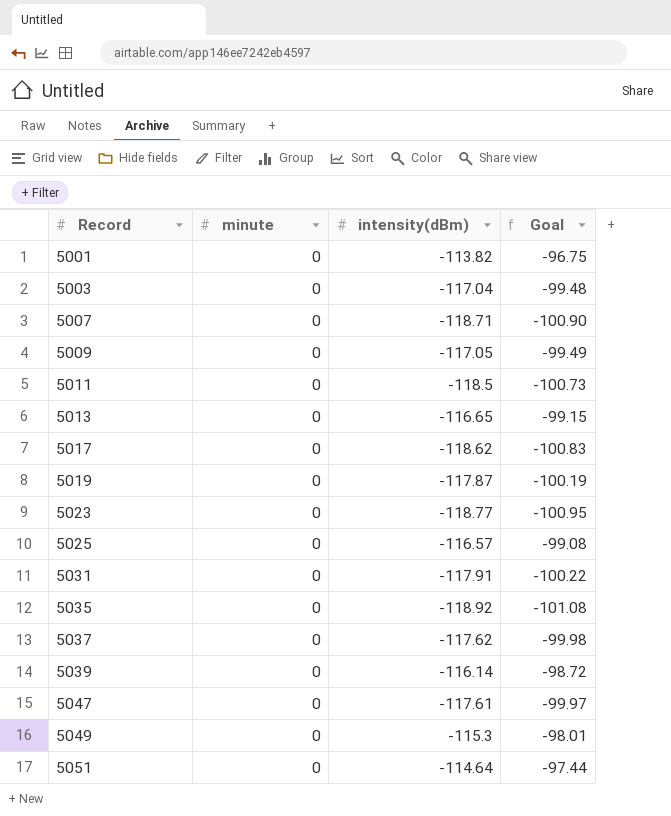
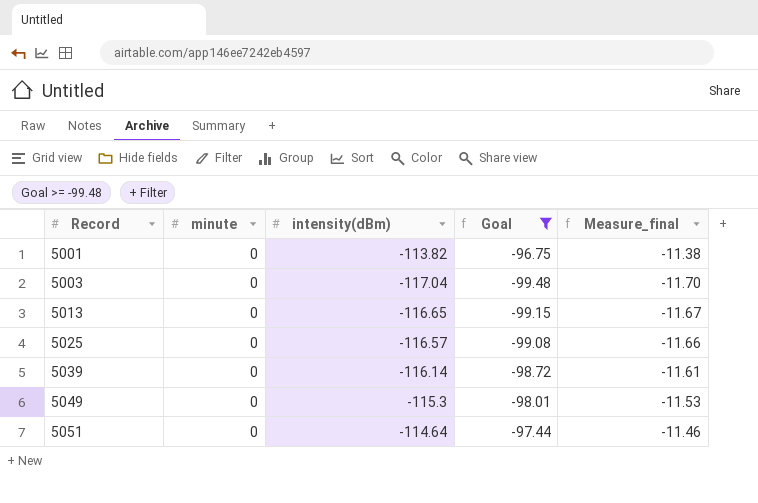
filter: none -> Goal >= -99.48
column Measure_final | formula: none -> [intensity(dBm)] * 0.1

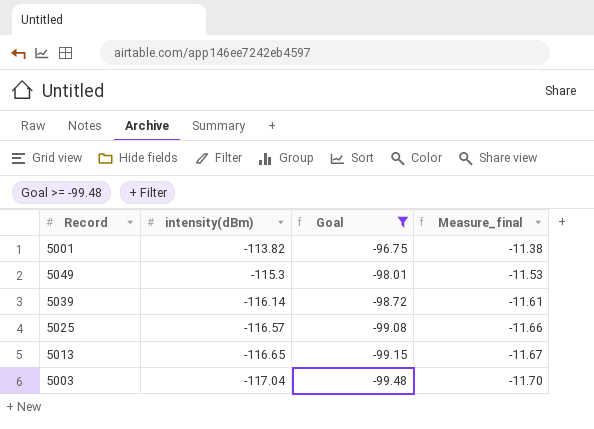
row order: Record ascending -> intensity(dBm) descending
column minute | position: 2 -> none
row 5051: 0 | -114.64 | -97.44 | -11.46 -> none

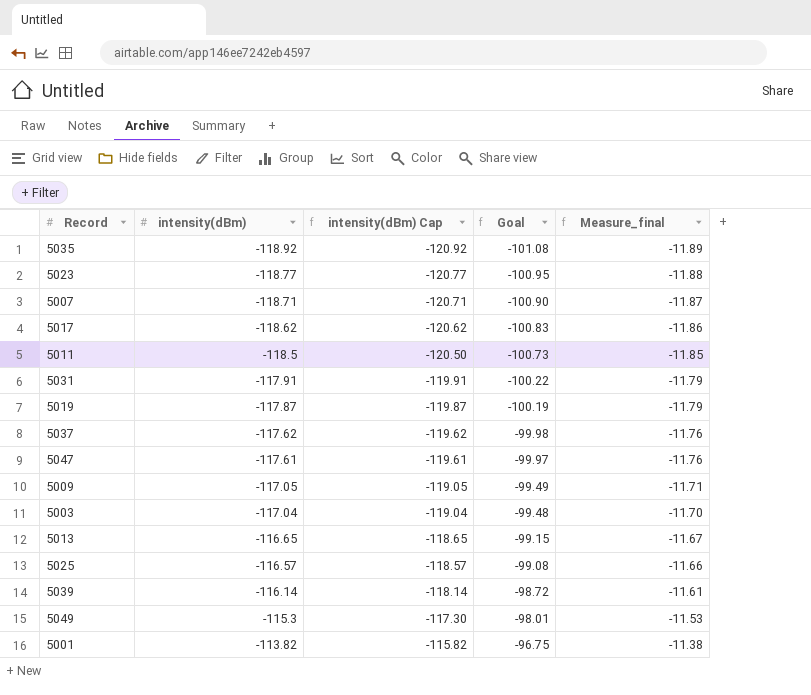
filter: Goal >= -99.48 -> none
row order: intensity(dBm) descending -> intensity(dBm) ascending
column intensity(dBm) Cap | formula: none -> [intensity(dBm)] - 2

